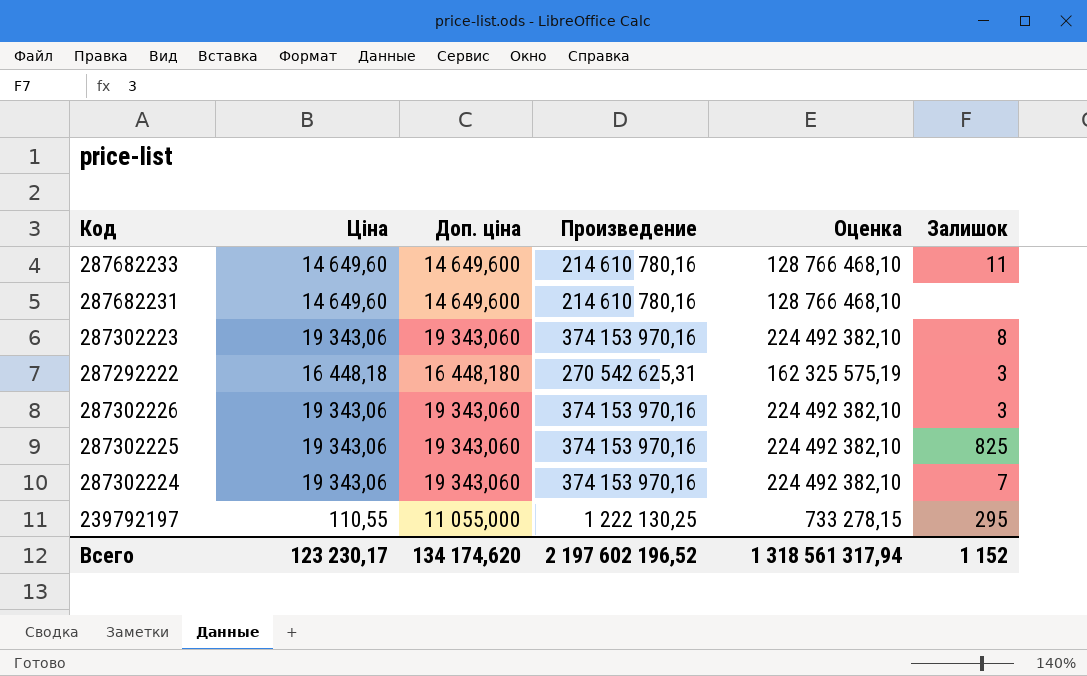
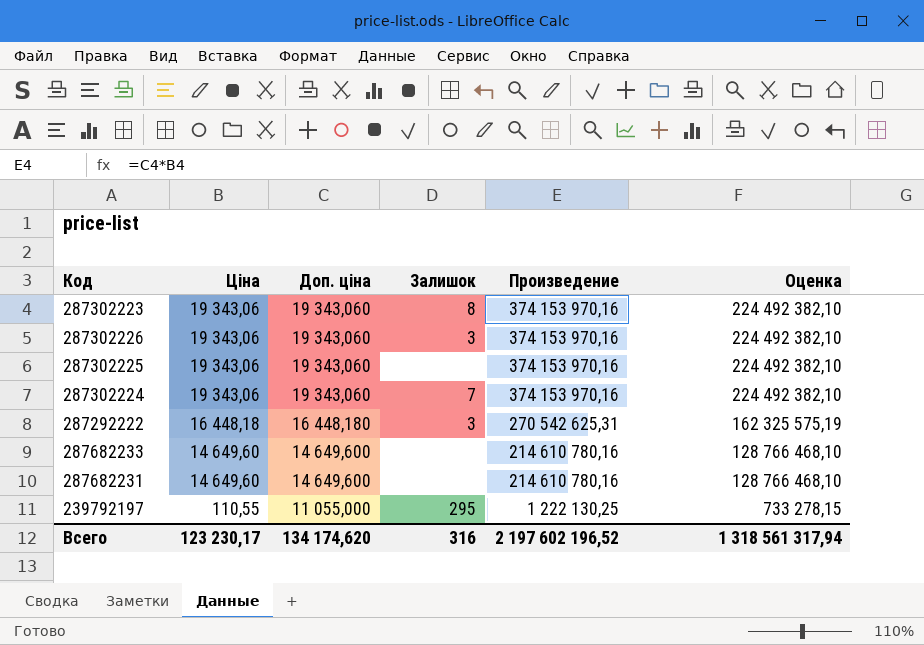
row order: none -> Ціна descending
column Залишок | position: 6 -> 4
287302225 | Залишок: 825 -> none
287682233 | Залишок: 11 -> none
Всего | Залишок: 1 152 -> 316

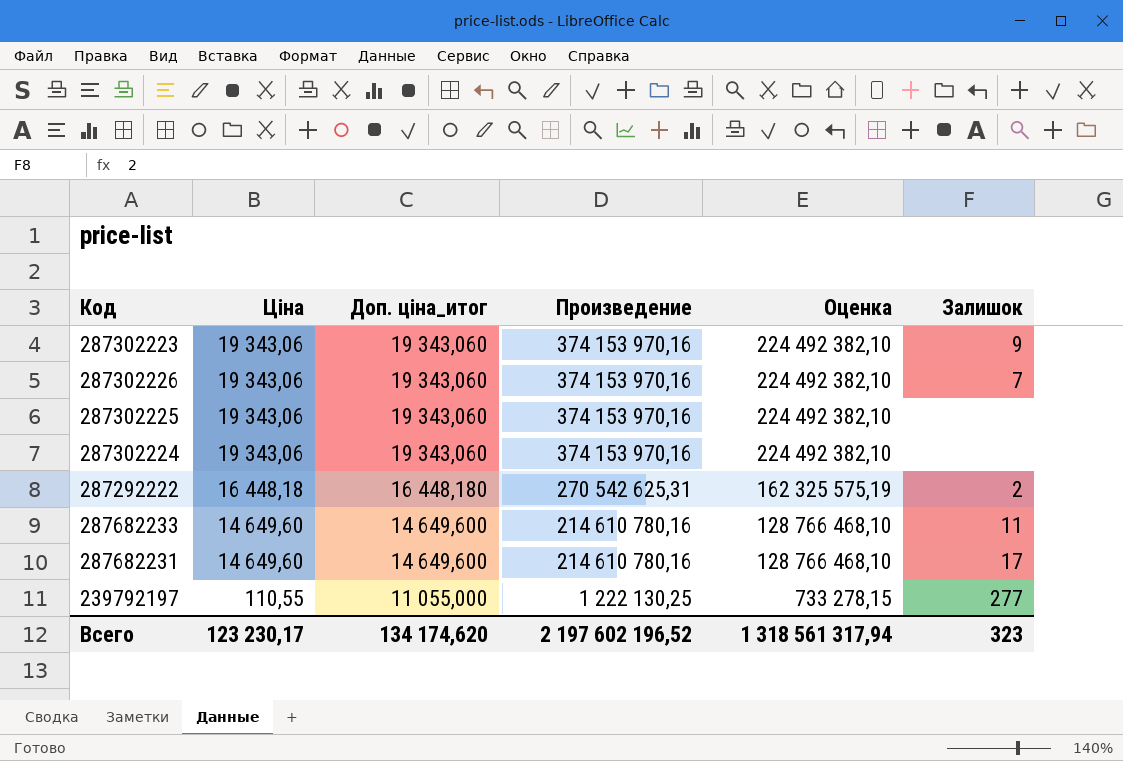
column name: Доп. ціна -> Доп. ціна_итог
column Залишок | position: 4 -> 6
287302223 | Залишок: 8 -> 9
287302226 | Залишок: 3 -> 7
287302224 | Залишок: 7 -> none
287292222 | Залишок: 3 -> 2
287682233 | Залишок: none -> 11
287682231 | Залишок: none -> 17
239792197 | Залишок: 295 -> 277
Всего | Залишок: 316 -> 323

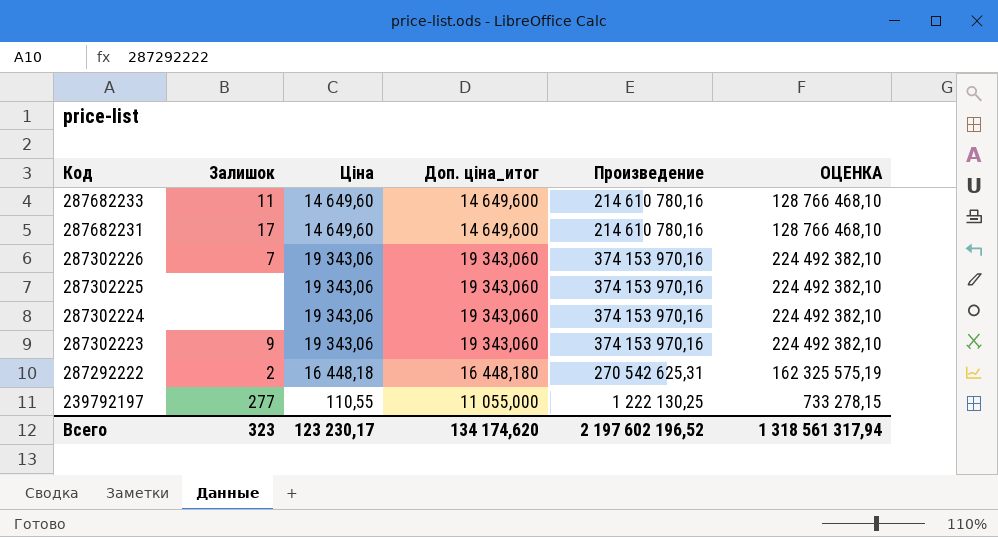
row order: Ціна descending -> Код descending
column Залишок | position: 6 -> 2
column name: Оценка -> ОЦЕНКА

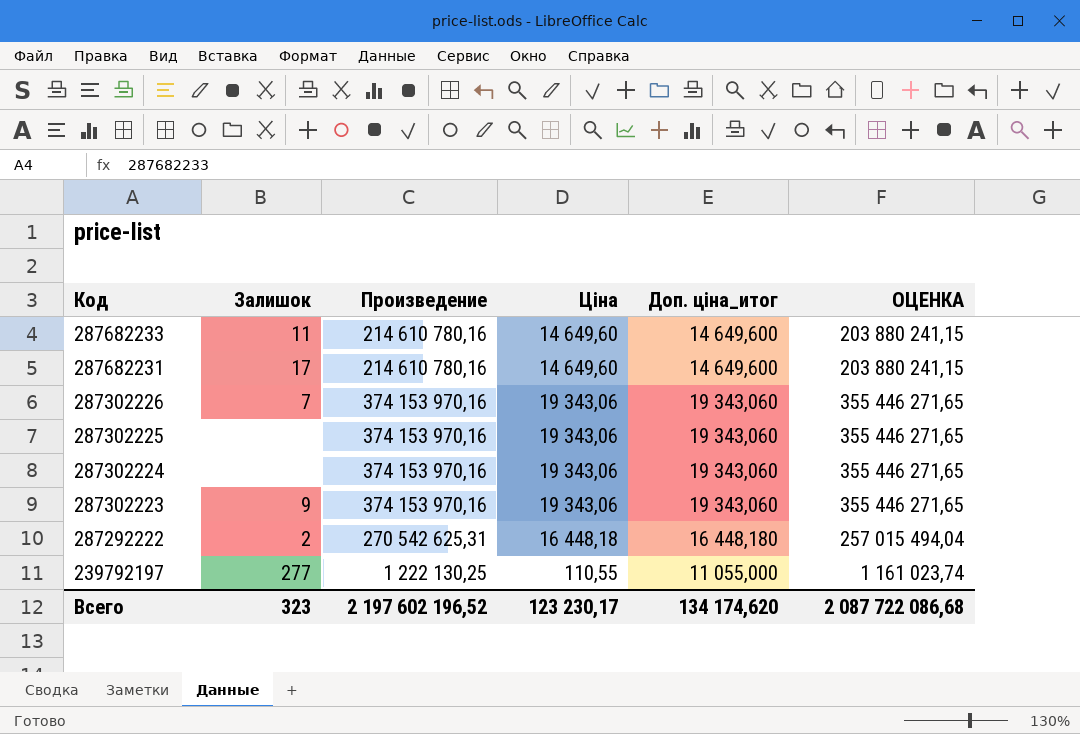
column Произведение | position: 5 -> 3
column ОЦЕНКА | formula: [Произведение] * 0,6 -> [Произведение] * 0,95
Всего | ОЦЕНКА: 1 318 561 317,94 -> 2 087 722 086,68

